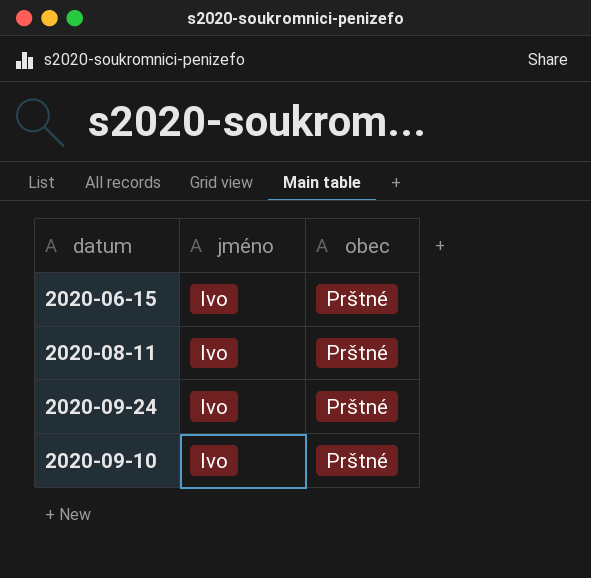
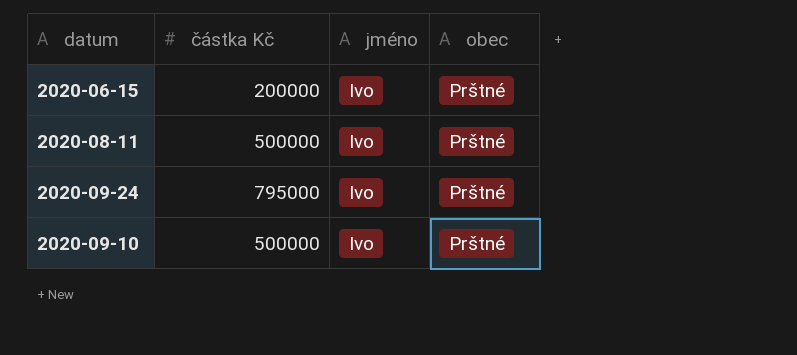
column částka Kč | position: none -> 2

